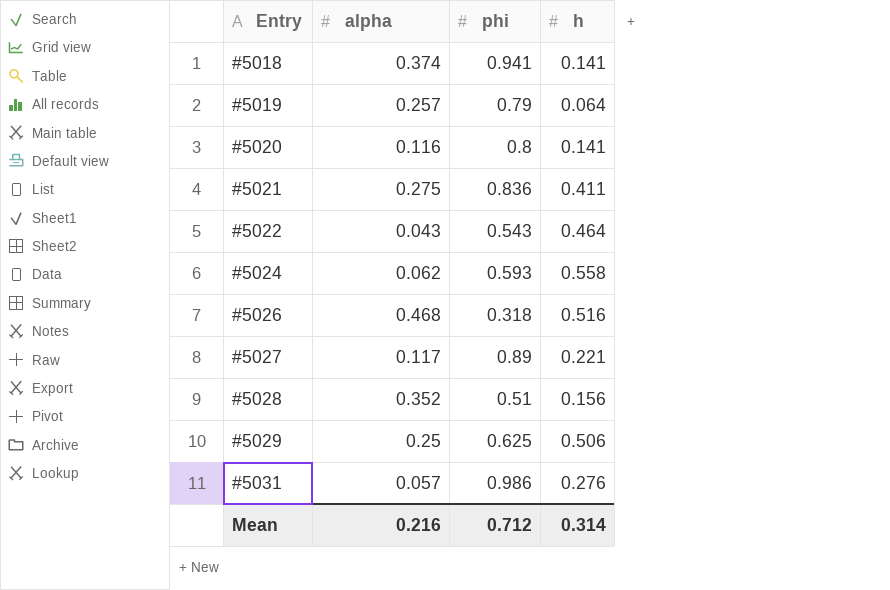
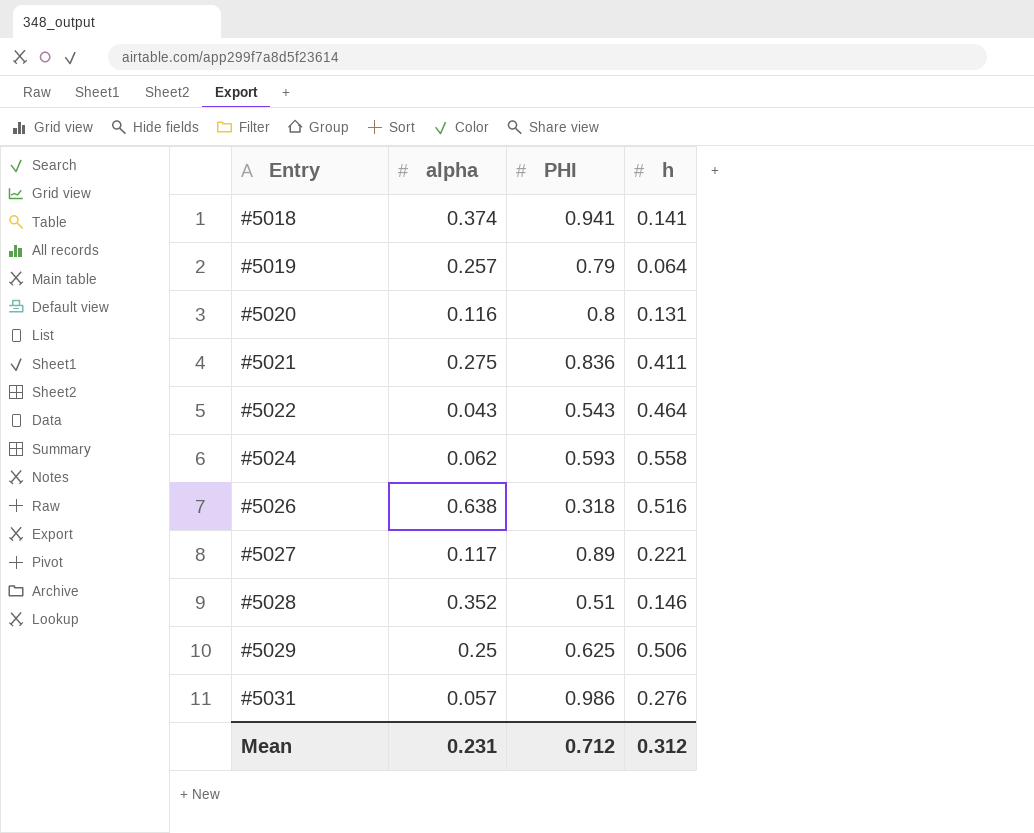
column name: phi -> PHI
#5020 | h: 0.141 -> 0.131
#5026 | alpha: 0.468 -> 0.638
#5028 | h: 0.156 -> 0.146
Mean | alpha: 0.216 -> 0.231
Mean | h: 0.314 -> 0.312

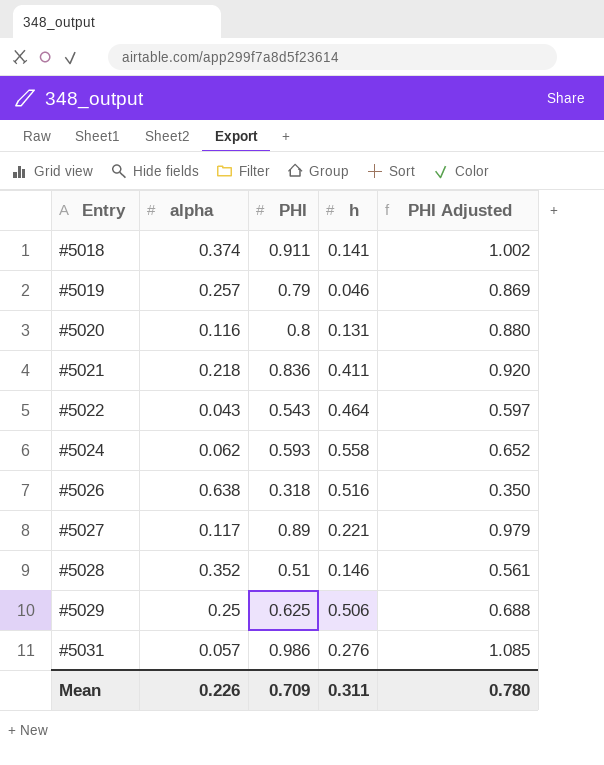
column PHI Adjusted | formula: none -> [PHI] * 1.1
#5018 | PHI: 0.941 -> 0.911
#5019 | h: 0.064 -> 0.046
#5021 | alpha: 0.275 -> 0.218
Mean | alpha: 0.231 -> 0.226
Mean | PHI: 0.712 -> 0.709
Mean | h: 0.312 -> 0.311

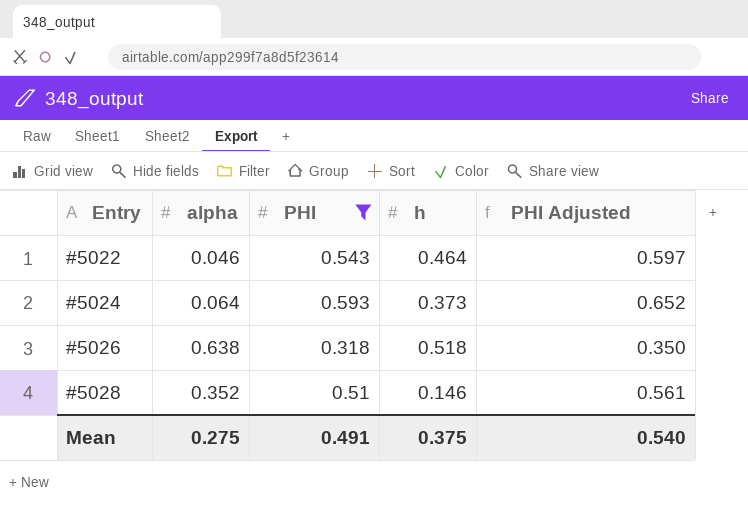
filter: none -> PHI <= 0.593
#5022 | alpha: 0.043 -> 0.046
#5024 | alpha: 0.062 -> 0.064
#5024 | h: 0.558 -> 0.373
#5026 | h: 0.516 -> 0.518
Mean | alpha: 0.226 -> 0.275
Mean | PHI: 0.709 -> 0.491
Mean | h: 0.311 -> 0.375
Mean | PHI Adjusted: 0.780 -> 0.540

